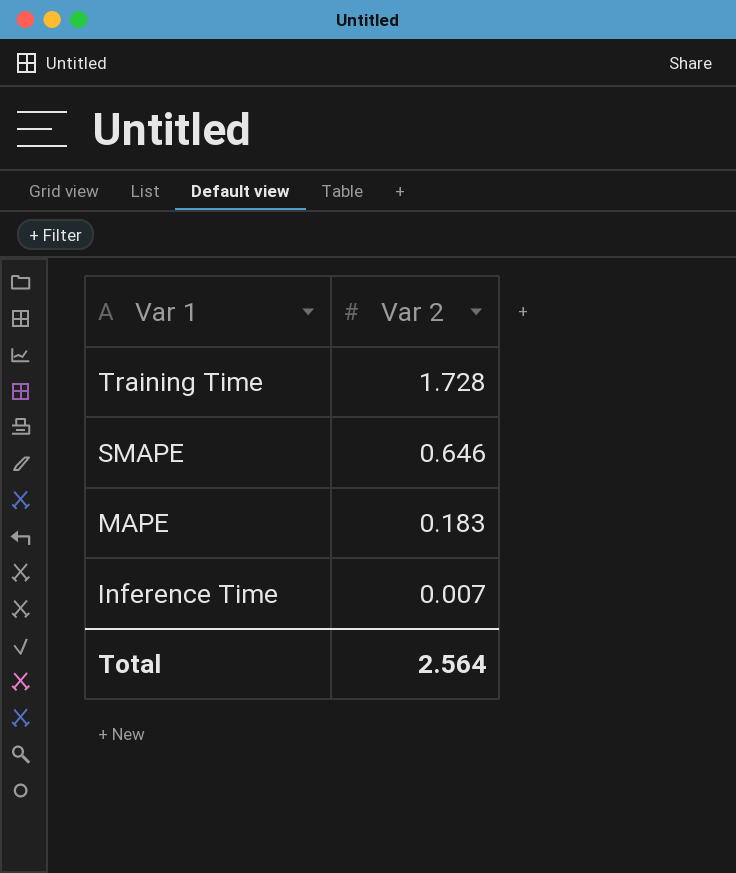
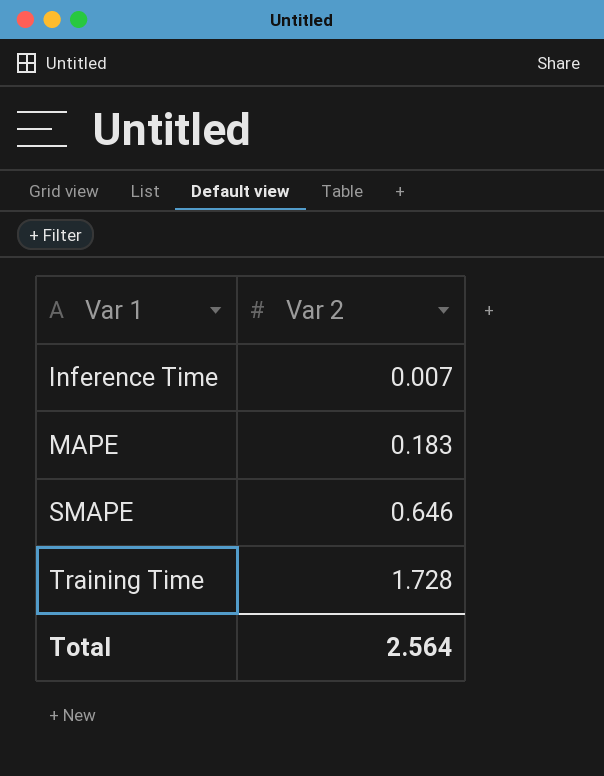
row order: Var 1 descending -> Var 1 ascending

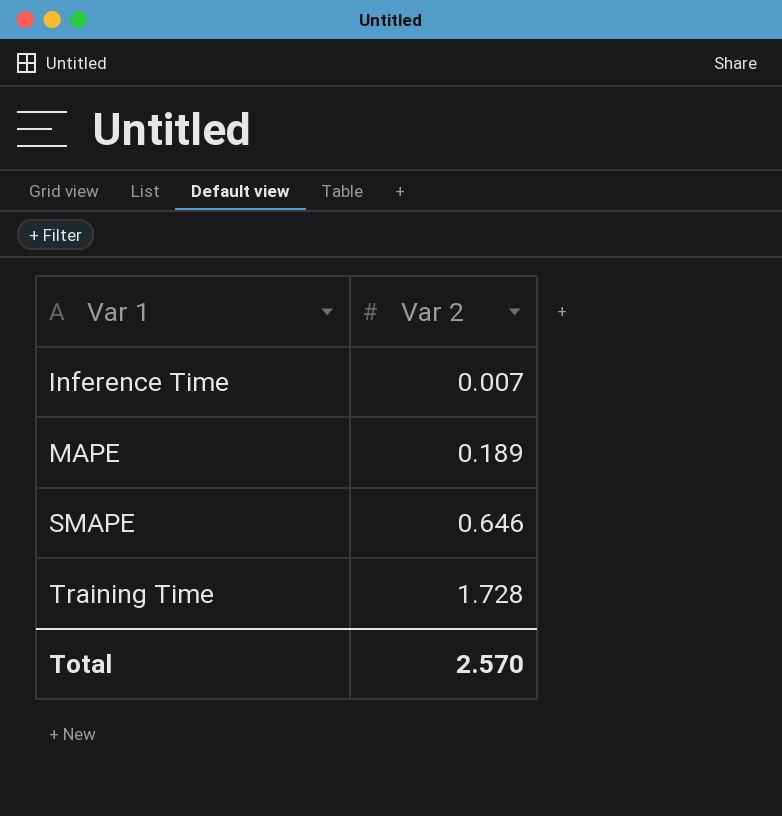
MAPE | Var 2: 0.183 -> 0.189
Total | Var 2: 2.564 -> 2.570

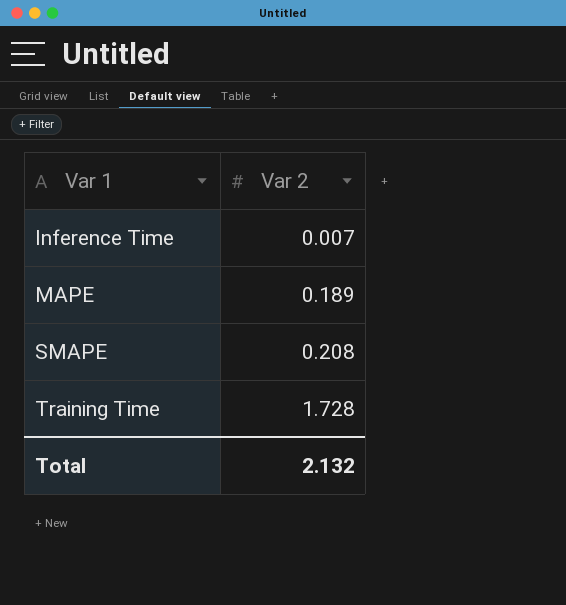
SMAPE | Var 2: 0.646 -> 0.208
Total | Var 2: 2.570 -> 2.132

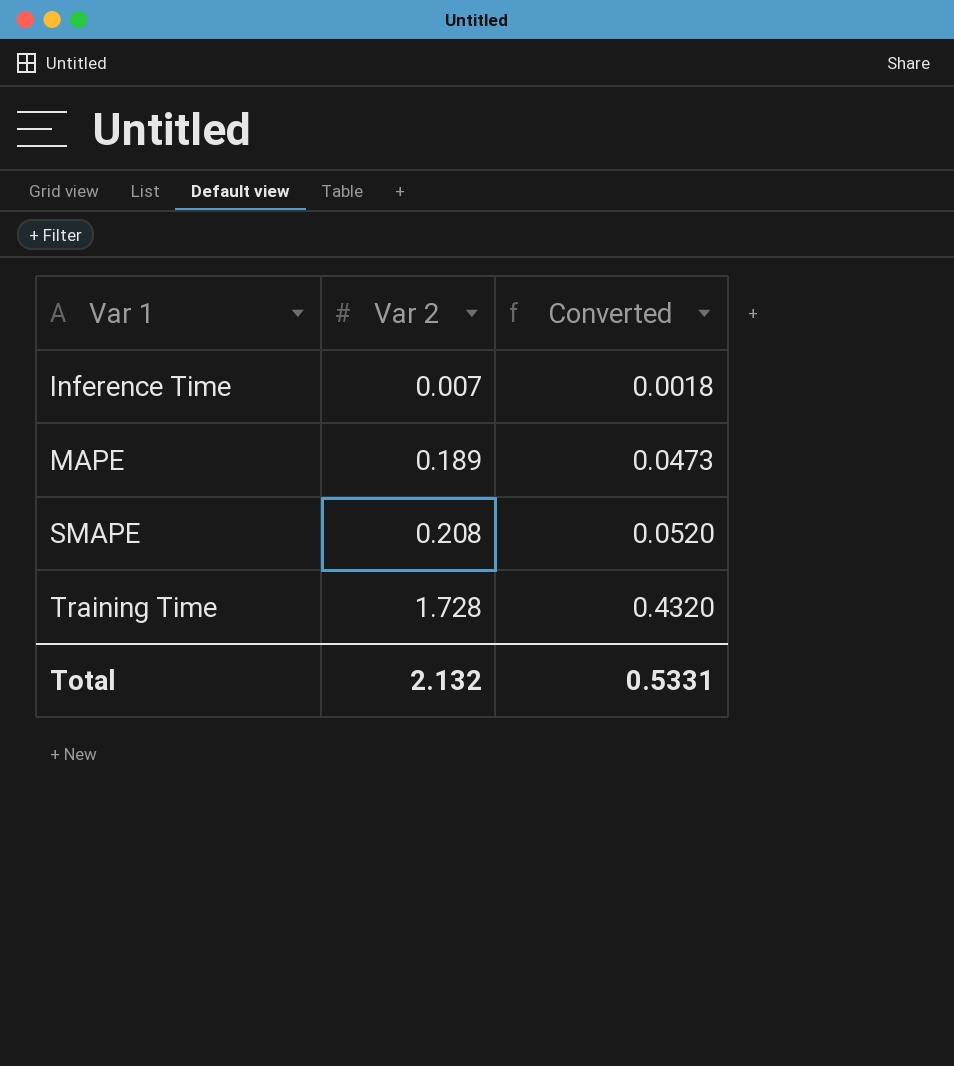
column Converted | formula: none -> [Var 2] * 0.25

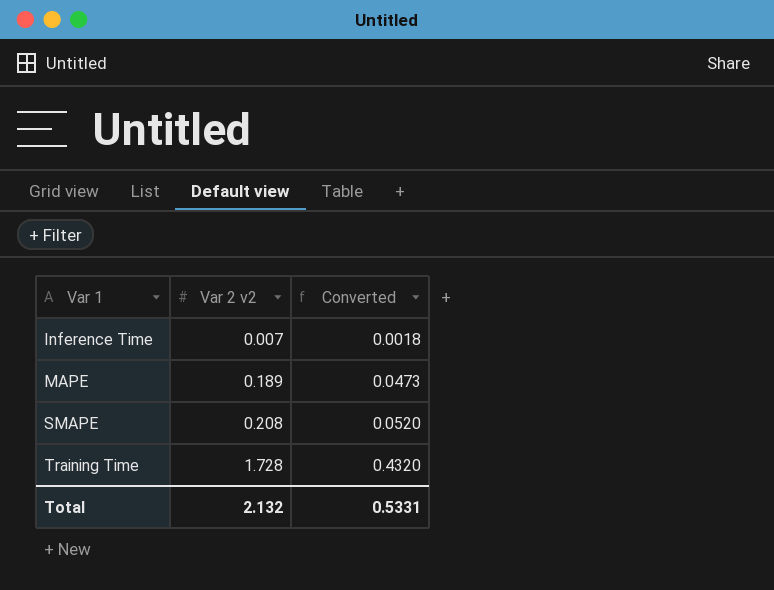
column name: Var 2 -> Var 2 v2

